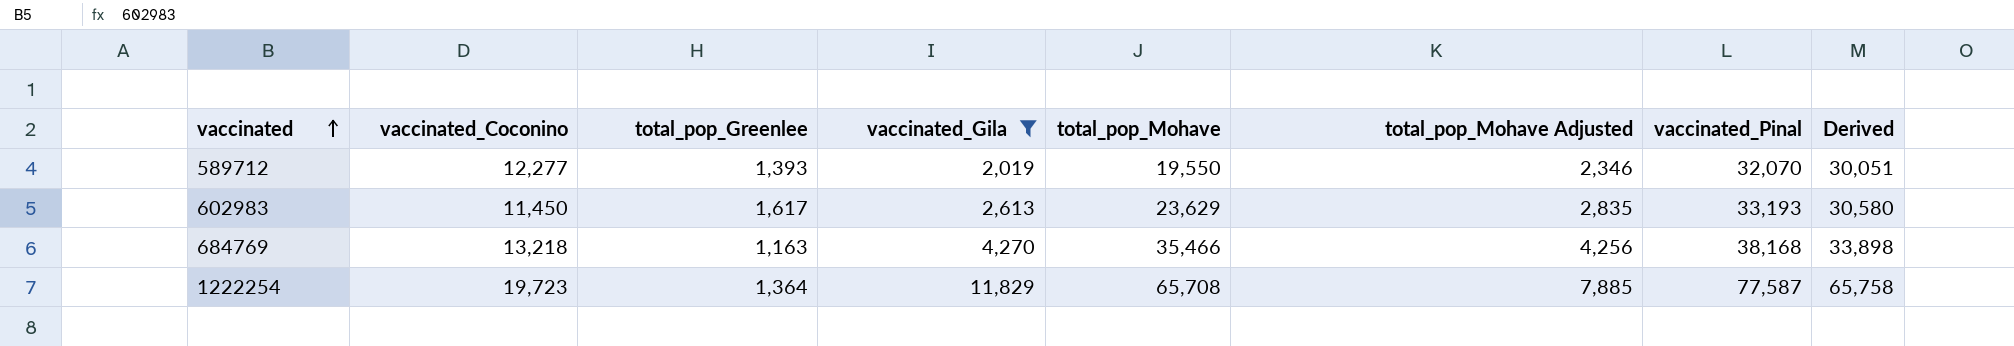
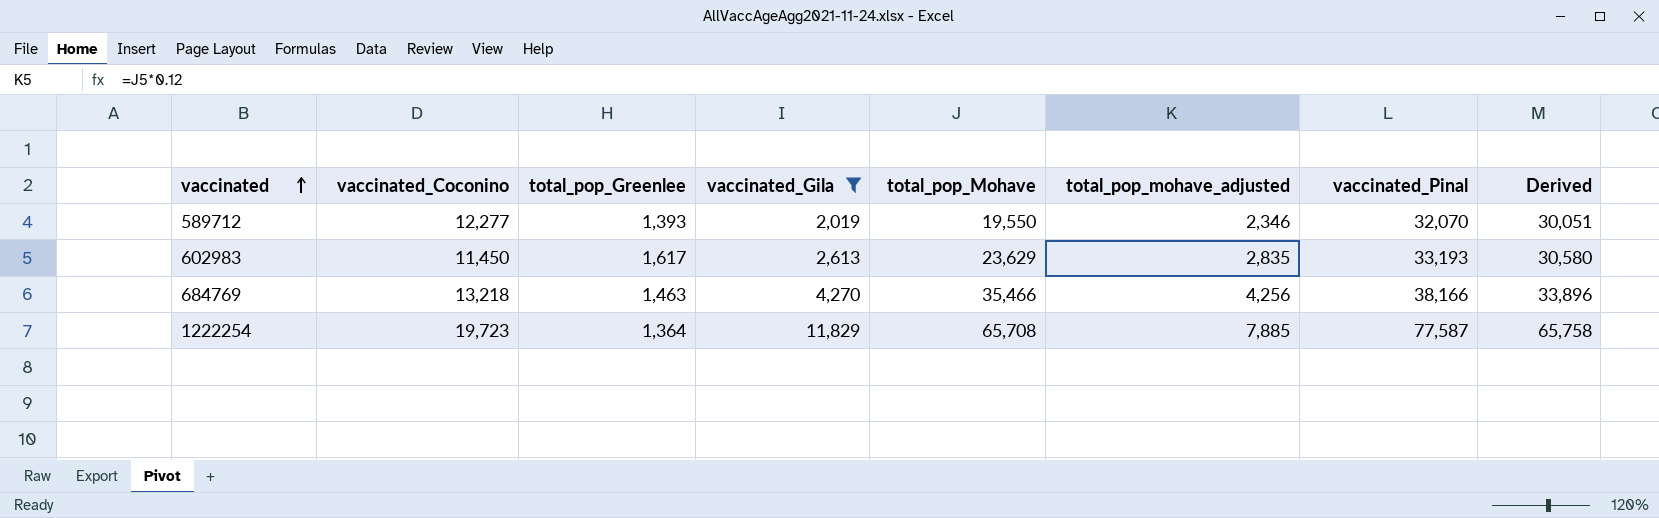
column name: total_pop_Mohave Adjusted -> total_pop_mohave_adjusted
684769 | total_pop_Greenlee: 1,163 -> 1,463
684769 | vaccinated_Pinal: 38,168 -> 38,166
684769 | Derived: 33,898 -> 33,896

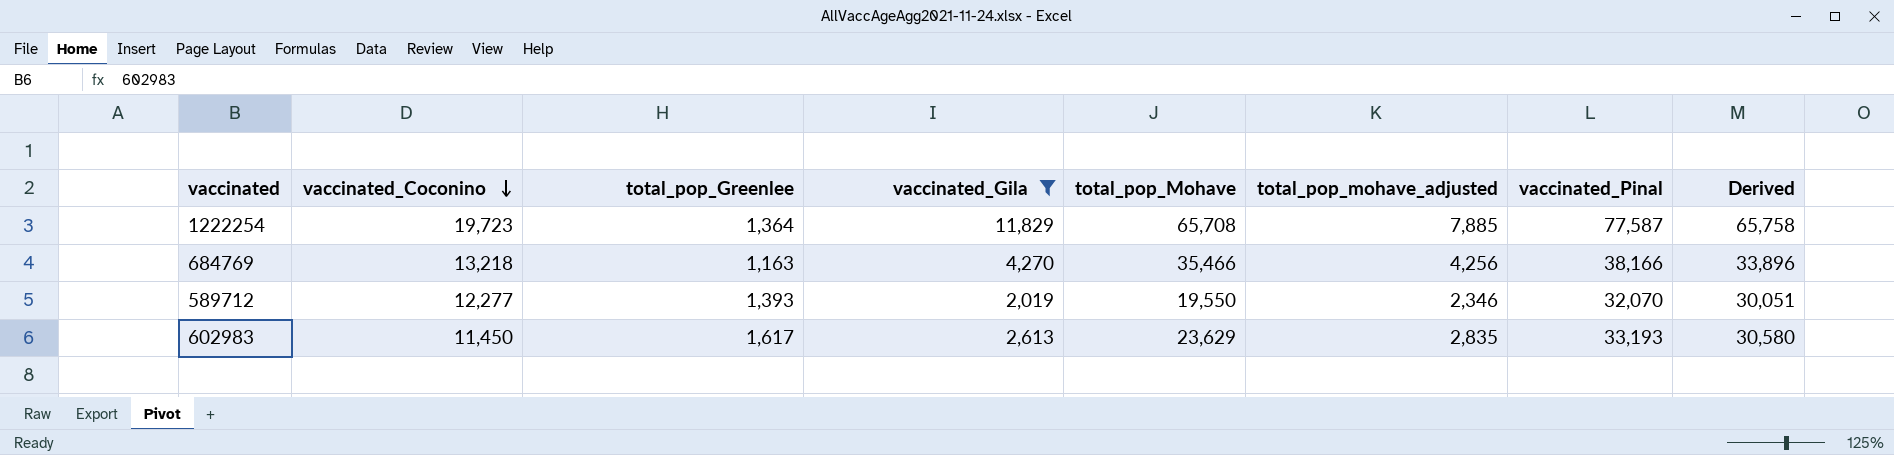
row order: vaccinated ascending -> vaccinated_Coconino descending
684769 | total_pop_Greenlee: 1,463 -> 1,163

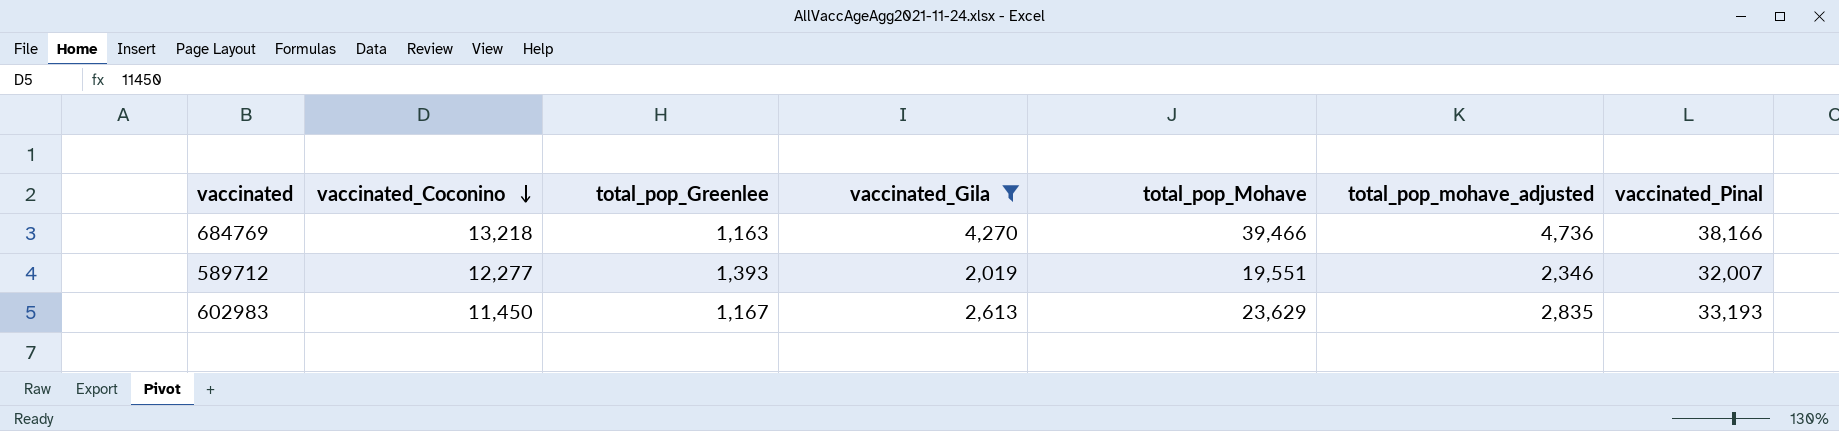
column Derived | formula: [vaccinated_Pinal] - [vaccinated_Gila] -> none
row 1222254: 19,723 | 1,364 | 11,829 | 65,708 | 7,885 | 77,587 | 65,758 -> none
684769 | total_pop_Mohave: 35,466 -> 39,466
684769 | total_pop_mohave_adjusted: 4,256 -> 4,736
589712 | total_pop_Mohave: 19,550 -> 19,551
589712 | vaccinated_Pinal: 32,070 -> 32,007
602983 | total_pop_Greenlee: 1,617 -> 1,167

